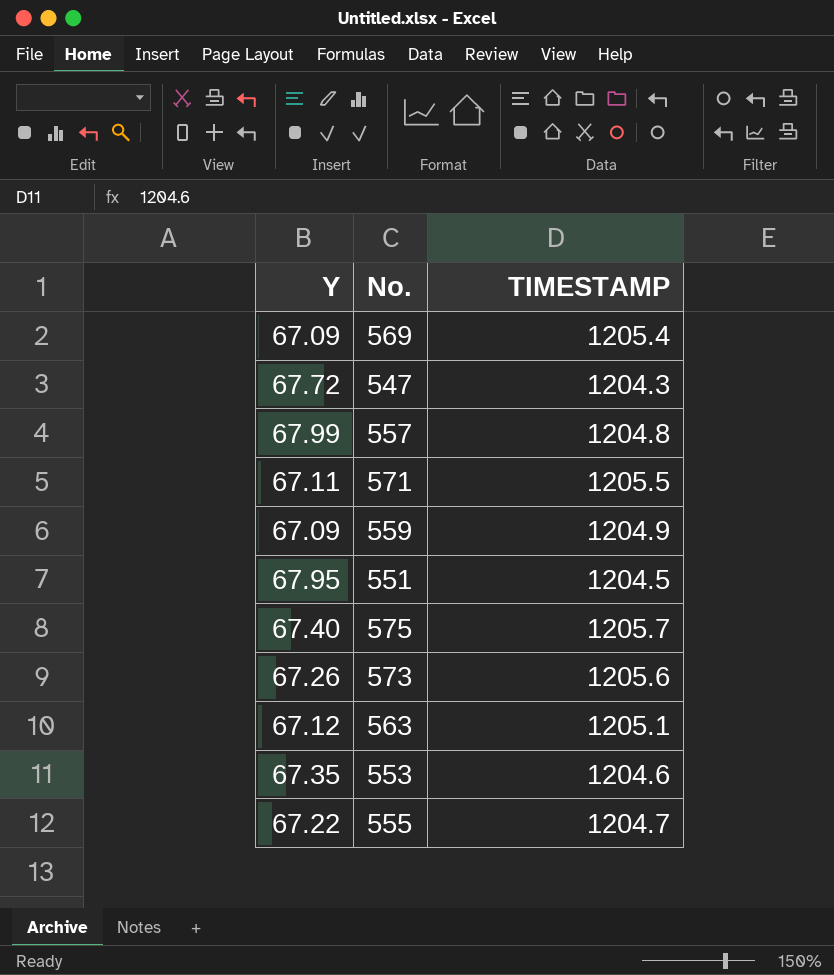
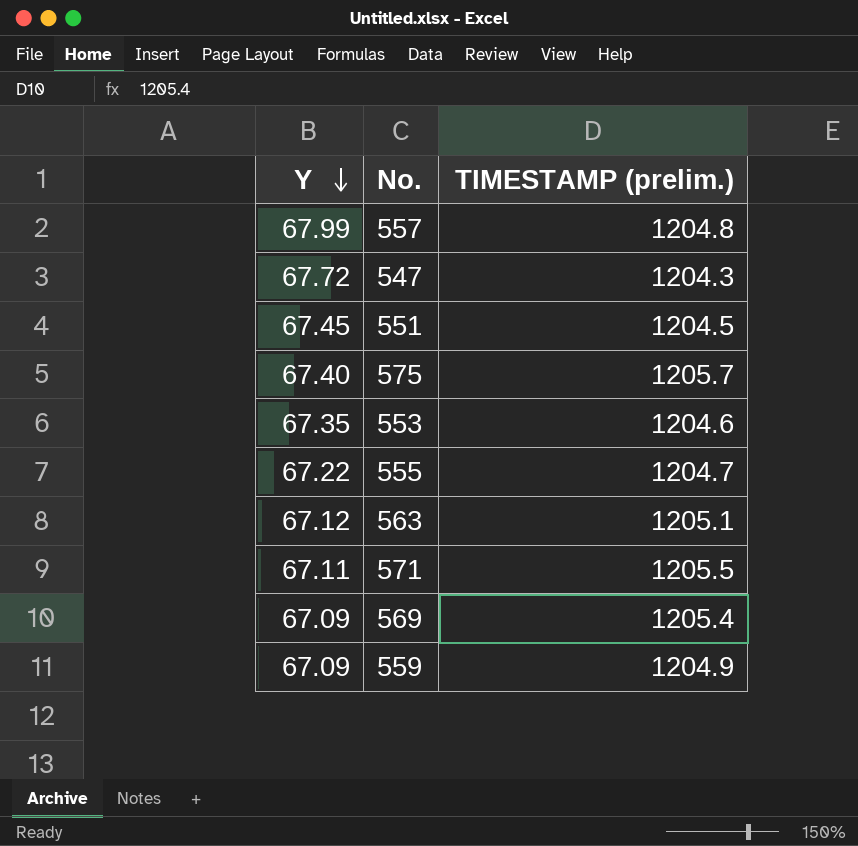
row order: none -> Y descending
column name: TIMESTAMP -> TIMESTAMP (prelim.)
row 573: 67.26 | 1205.6 -> none
551 | Y: 67.95 -> 67.45

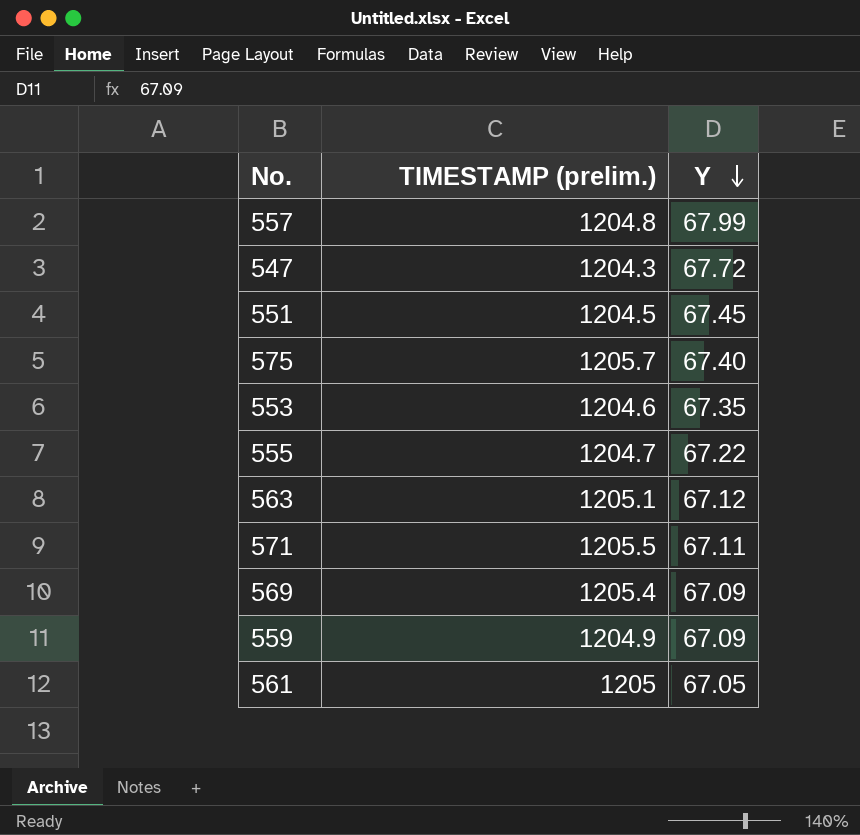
column Y | position: 1 -> 3
row 561: none -> 1205 | 67.05

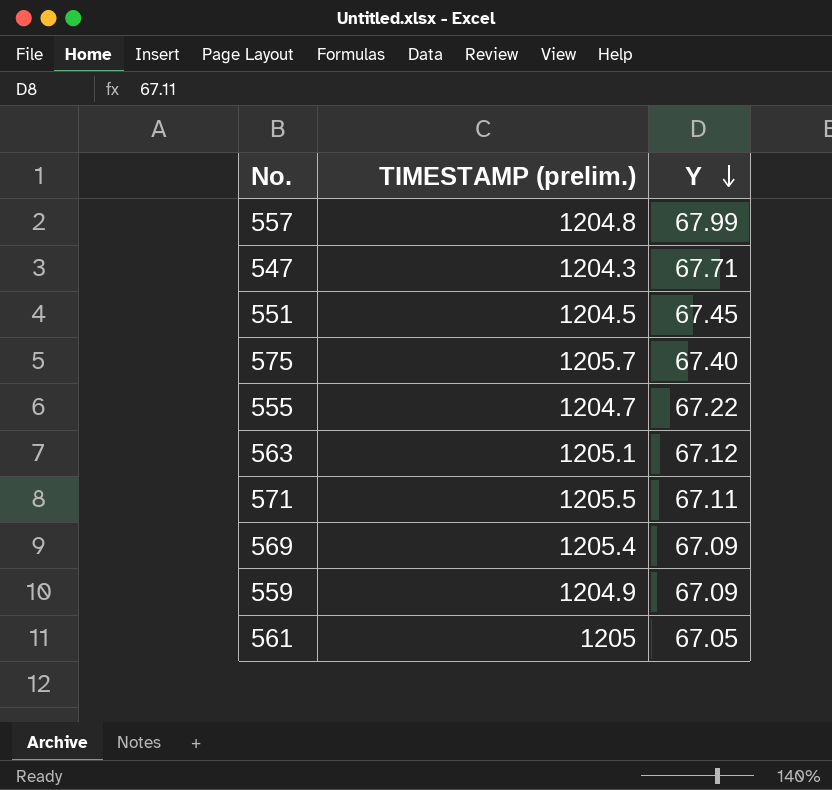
row 553: 1204.6 | 67.35 -> none
547 | Y: 67.72 -> 67.71

